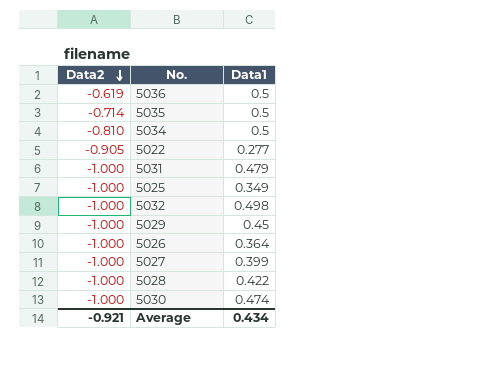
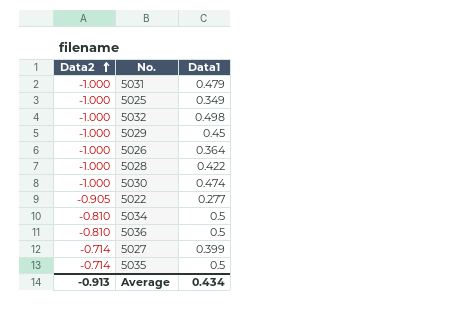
row order: Data2 descending -> Data2 ascending
5036 | Data2: -0.619 -> -0.810
5027 | Data2: -1.000 -> -0.714
Average | Data2: -0.921 -> -0.913

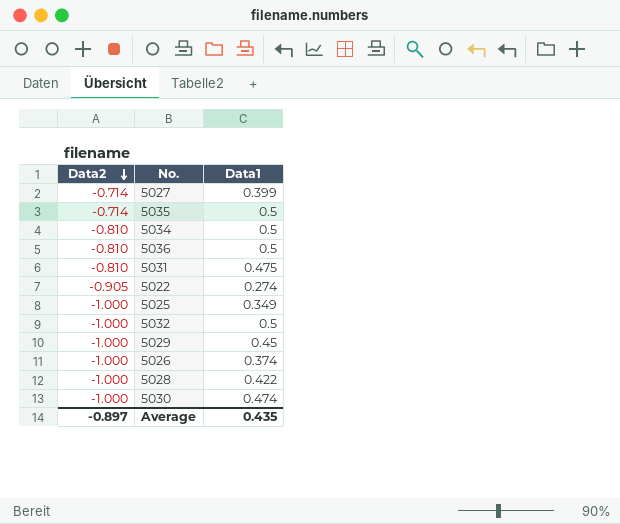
row order: Data2 ascending -> Data2 descending
5031 | Data2: -1.000 -> -0.810
5031 | Data1: 0.479 -> 0.475
5022 | Data1: 0.277 -> 0.274
5032 | Data1: 0.498 -> 0.5
5026 | Data1: 0.364 -> 0.374
Average | Data2: -0.913 -> -0.897
Average | Data1: 0.434 -> 0.435

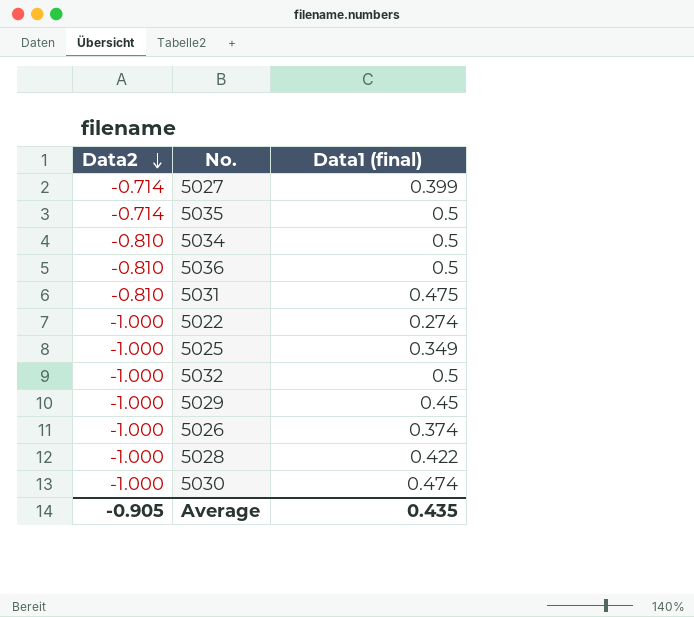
column name: Data1 -> Data1 (final)
5022 | Data2: -0.905 -> -1.000
Average | Data2: -0.897 -> -0.905

